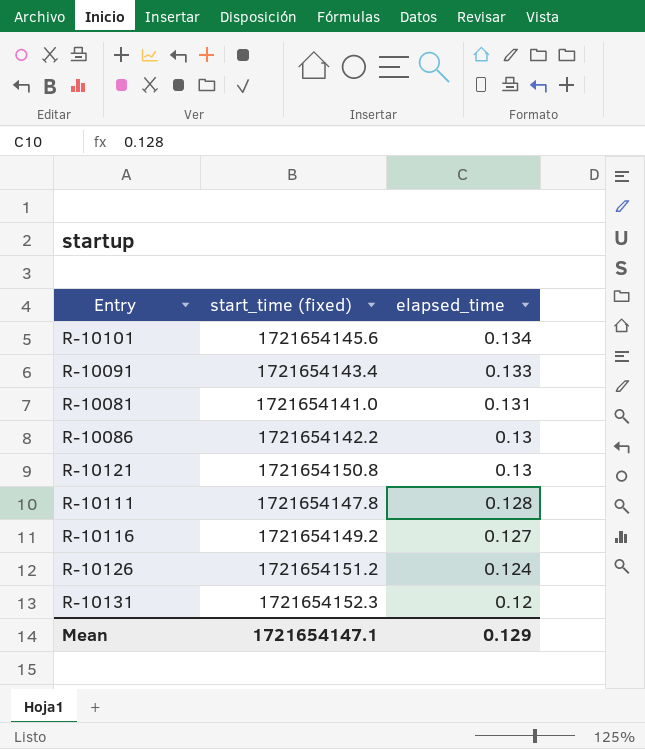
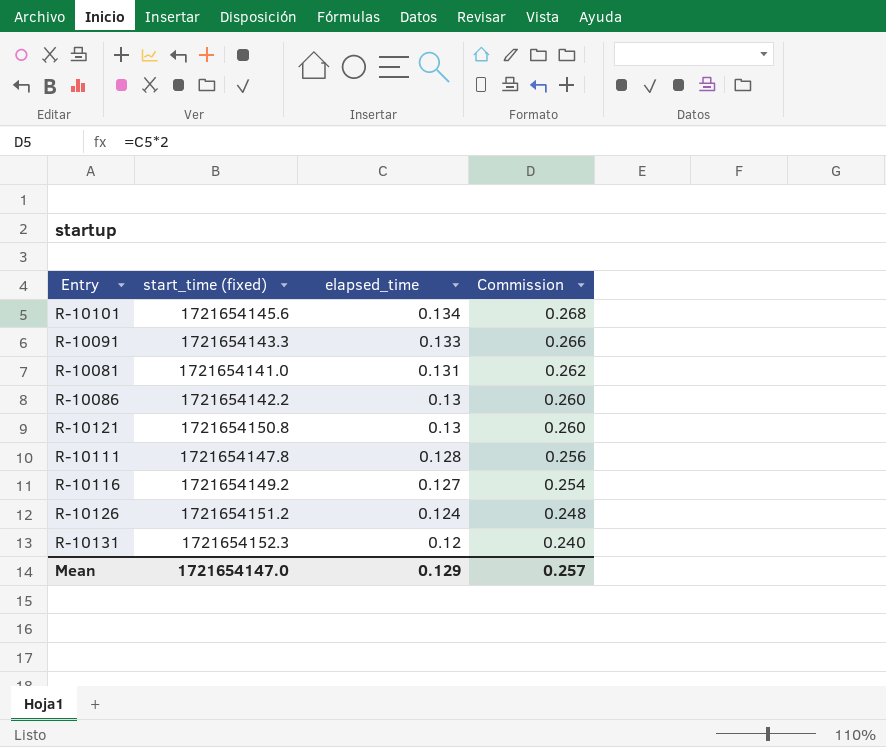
column Commission | formula: none -> [elapsed_time] * 2
R-10091 | start_time (fixed): 1721654143.4 -> 1721654143.3
Mean | start_time (fixed): 1721654147.1 -> 1721654147.0

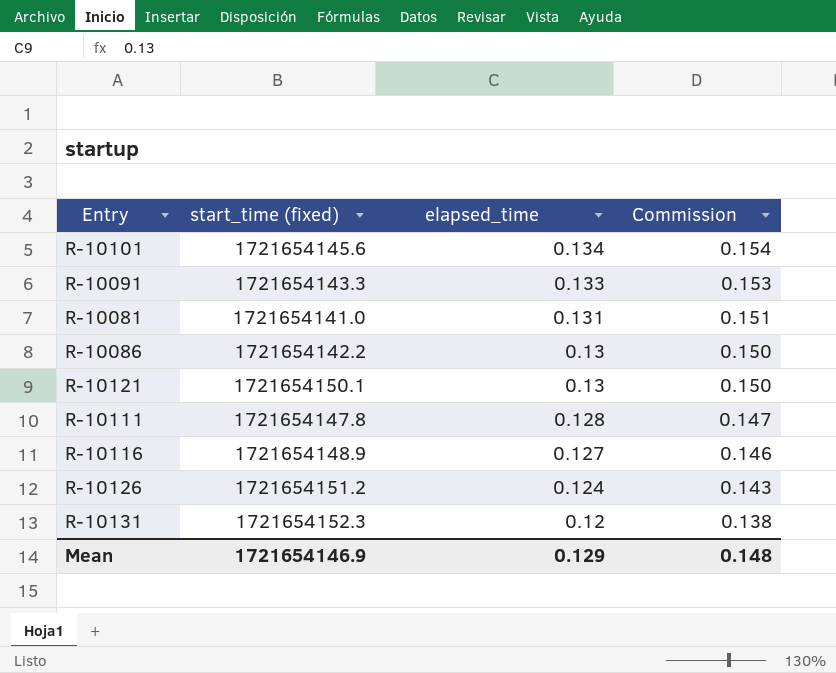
column Commission | formula: [elapsed_time] * 2 -> [elapsed_time] * 1.15
R-10121 | start_time (fixed): 1721654150.8 -> 1721654150.1
R-10116 | start_time (fixed): 1721654149.2 -> 1721654148.9
Mean | start_time (fixed): 1721654147.0 -> 1721654146.9
Mean | Commission: 0.257 -> 0.148

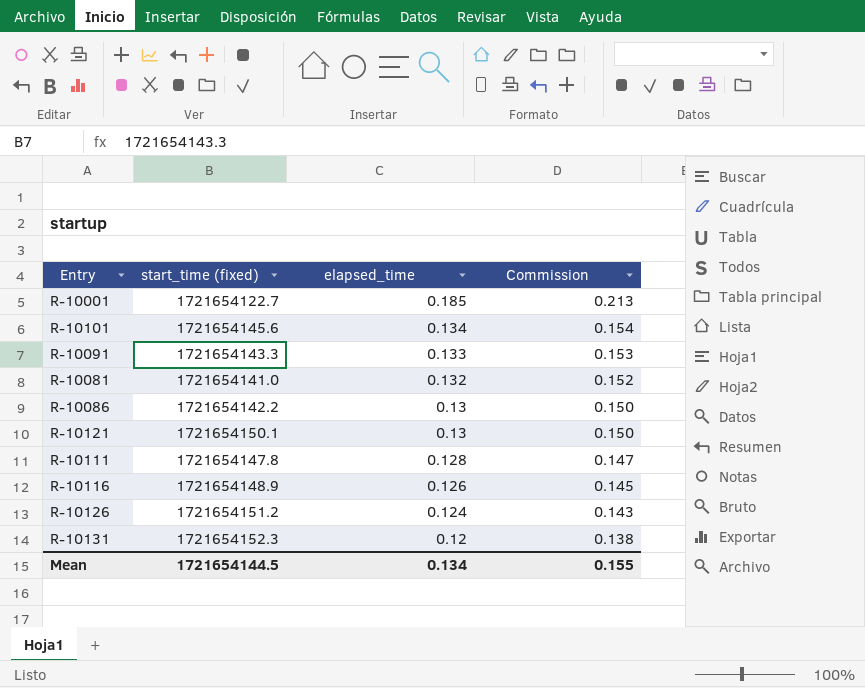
row R-10001: none -> 1721654122.7 | 0.185 | 0.213
R-10081 | elapsed_time: 0.131 -> 0.132
R-10081 | Commission: 0.151 -> 0.152
R-10116 | elapsed_time: 0.127 -> 0.126
R-10116 | Commission: 0.146 -> 0.145
Mean | start_time (fixed): 1721654146.9 -> 1721654144.5
Mean | elapsed_time: 0.129 -> 0.134
Mean | Commission: 0.148 -> 0.155

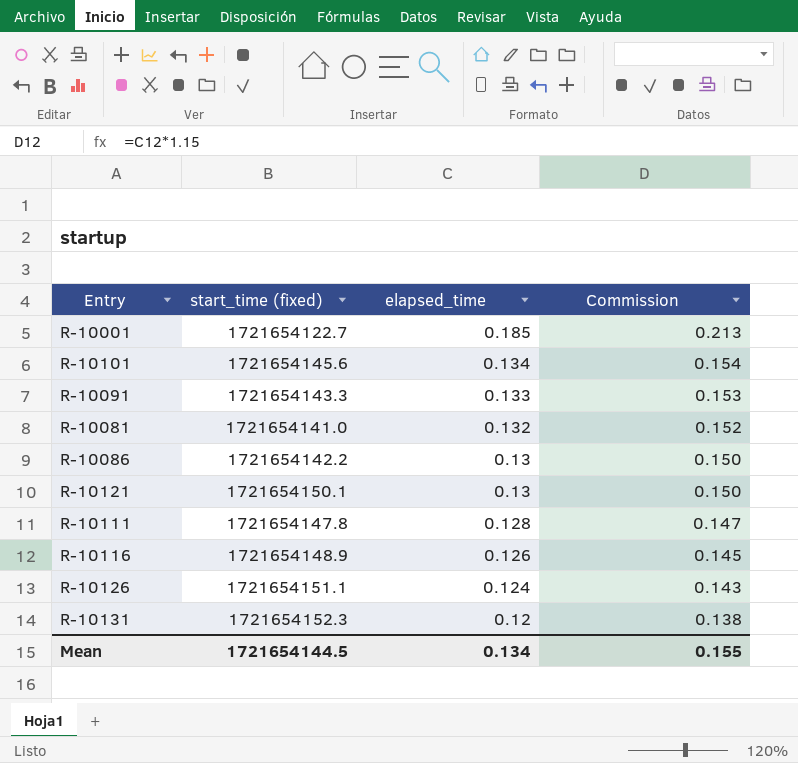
R-10126 | start_time (fixed): 1721654151.2 -> 1721654151.1

